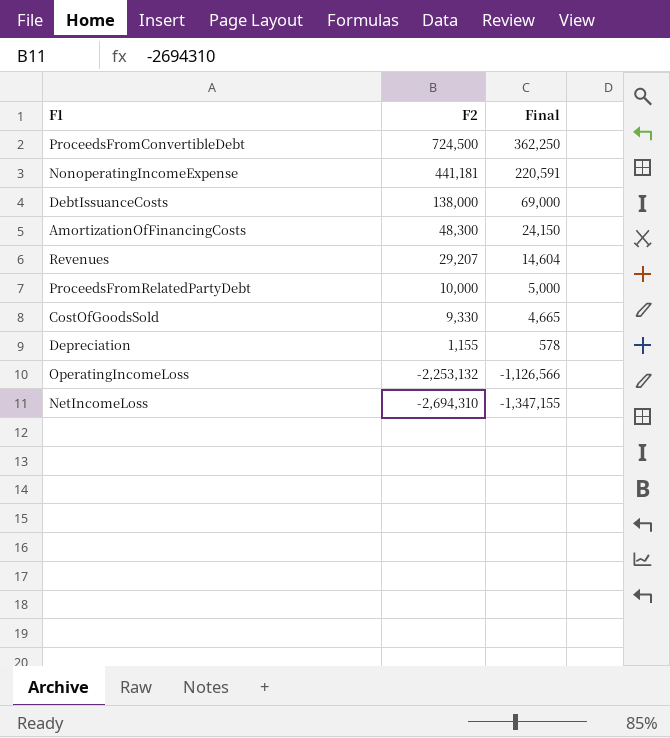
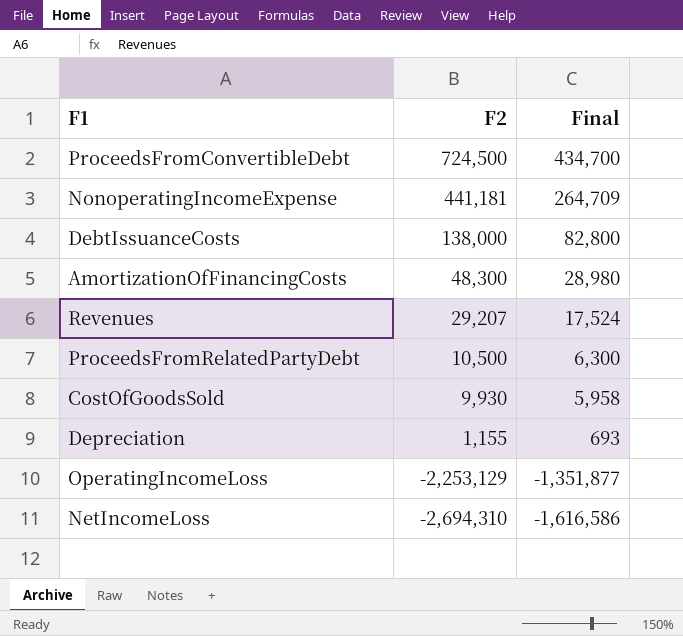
column Final | formula: [F2] * 0.5 -> [F2] * 0.6
ProceedsFromRelatedPartyDebt | F2: 10,000 -> 10,500
CostOfGoodsSold | F2: 9,330 -> 9,930
OperatingIncomeLoss | F2: -2,253,132 -> -2,253,129

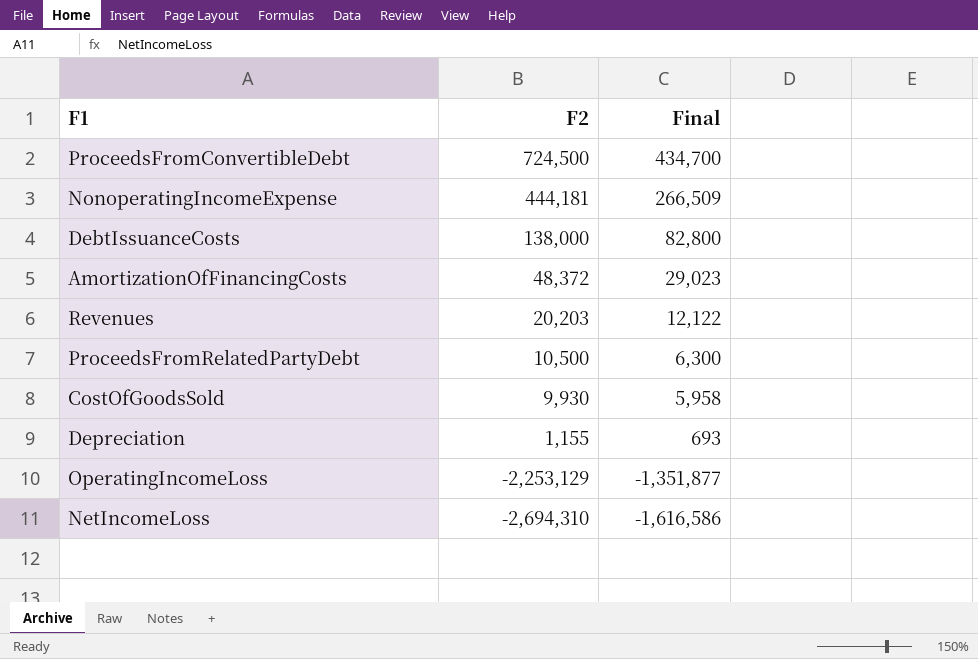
NonoperatingIncomeExpense | F2: 441,181 -> 444,181
NonoperatingIncomeExpense | Final: 264,709 -> 266,509
AmortizationOfFinancingCosts | F2: 48,300 -> 48,372
AmortizationOfFinancingCosts | Final: 28,980 -> 29,023
Revenues | F2: 29,207 -> 20,203
Revenues | Final: 17,524 -> 12,122

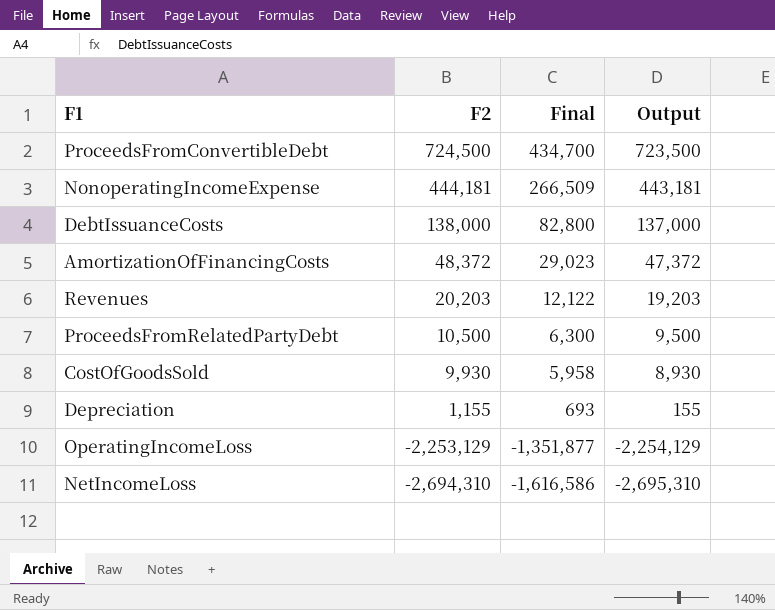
column Output | formula: none -> [F2] - 1000

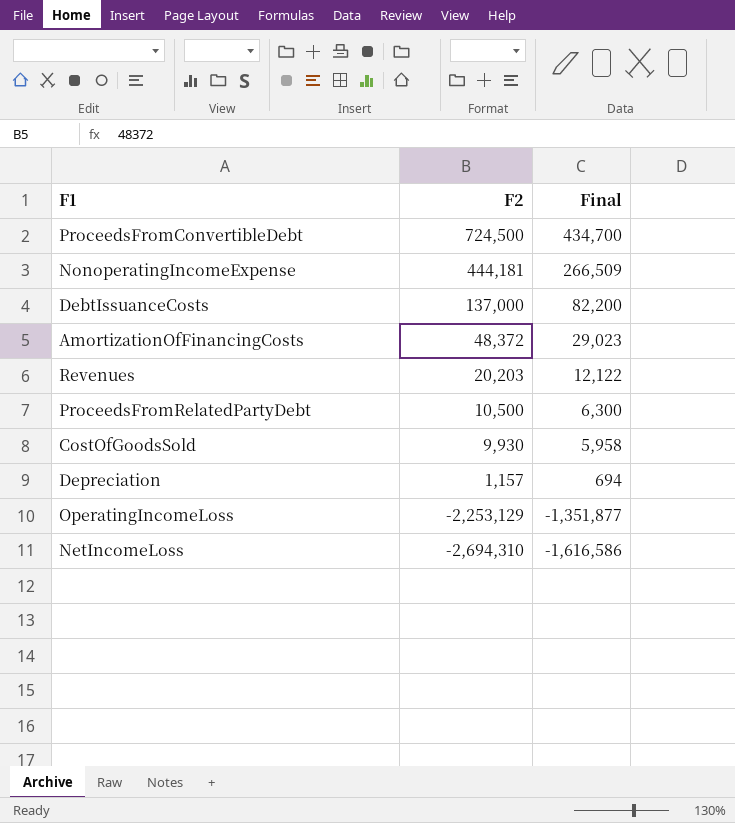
column Output | formula: [F2] - 1000 -> none
DebtIssuanceCosts | F2: 138,000 -> 137,000
DebtIssuanceCosts | Final: 82,800 -> 82,200
Depreciation | F2: 1,155 -> 1,157
Depreciation | Final: 693 -> 694

